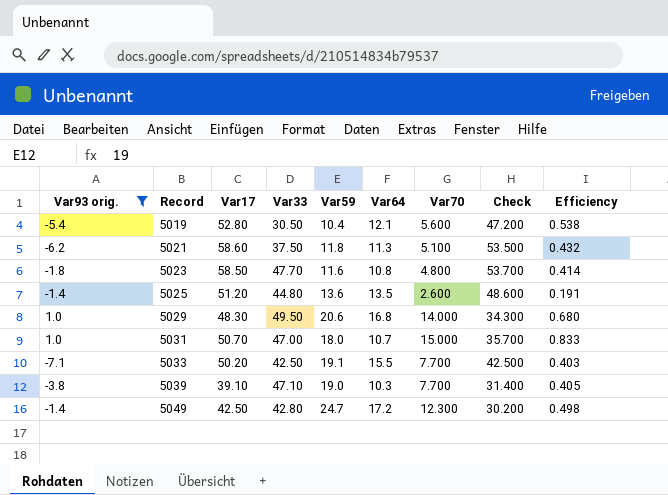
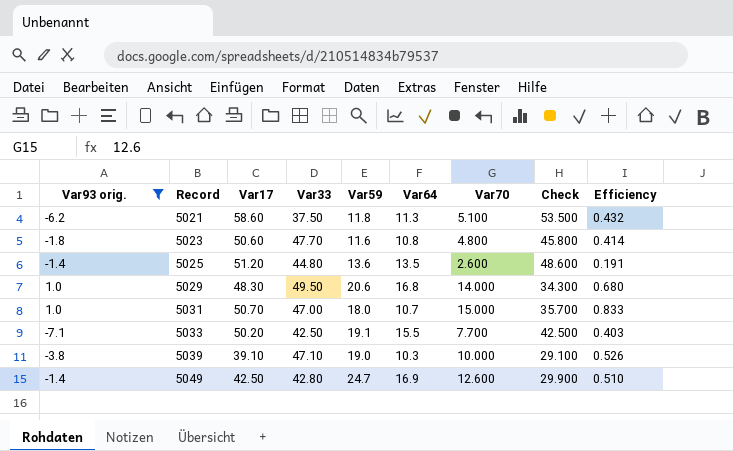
row 5019: -5.4 | 52.80 | 30.50 | 10.4 | 12.1 | 5.600 | 47.200 | 0.538 -> none
5023 | Var17: 58.50 -> 50.60
5023 | Check: 53.700 -> 45.800
5039 | Var70: 7.700 -> 10.000
5039 | Check: 31.400 -> 29.100
5039 | Efficiency: 0.405 -> 0.526
5049 | Var64: 17.2 -> 16.9
5049 | Var70: 12.300 -> 12.600
5049 | Check: 30.200 -> 29.900
5049 | Efficiency: 0.498 -> 0.510

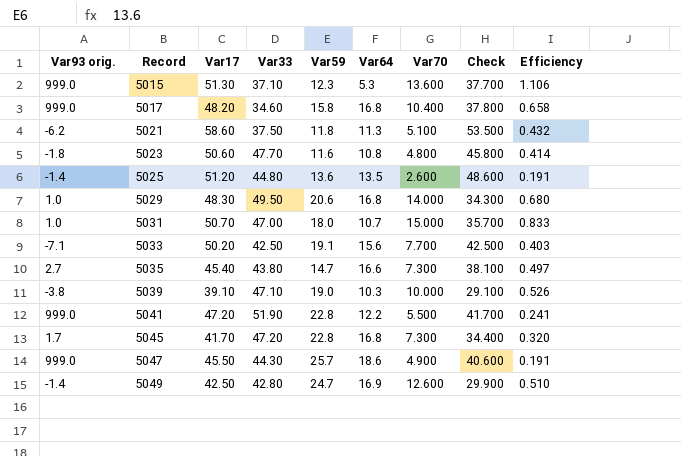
filter: Var93 orig. <= 1.0 -> none
5033 | Var64: 15.5 -> 15.6

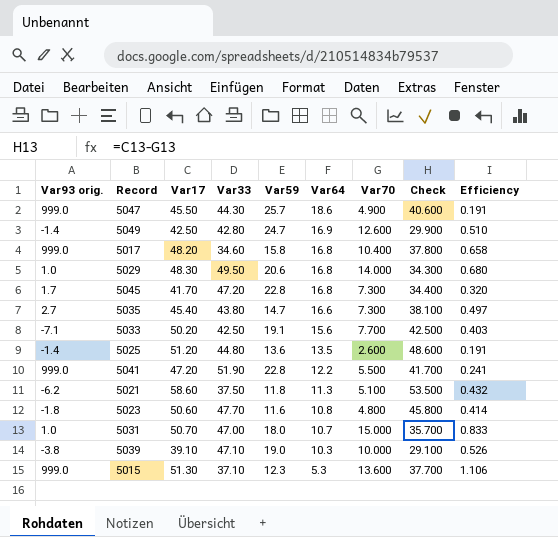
row order: Record ascending -> Var64 descending

